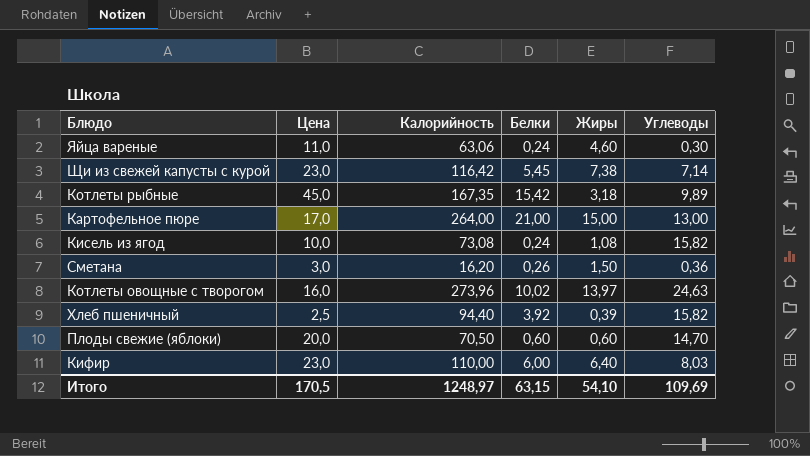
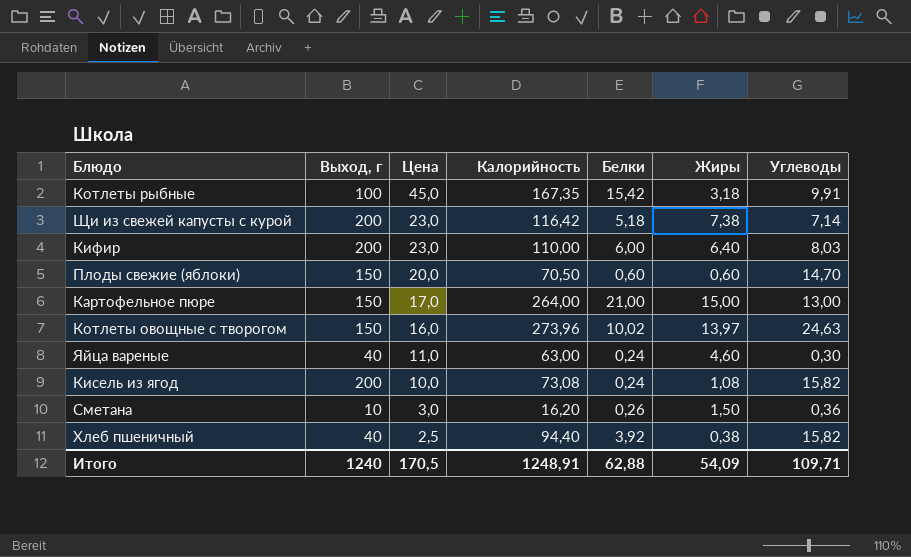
row order: none -> Цена descending
column Выход, г | position: none -> 2
Котлеты рыбные | Углеводы: 9,89 -> 9,91
Щи из свежей капусты с курой | Белки: 5,45 -> 5,18
Яйца вареные | Калорийность: 63,06 -> 63,00
Хлеб пшеничный | Жиры: 0,39 -> 0,38
Итого | Калорийность: 1248,97 -> 1248,91
Итого | Белки: 63,15 -> 62,88
Итого | Жиры: 54,10 -> 54,09
Итого | Углеводы: 109,69 -> 109,71

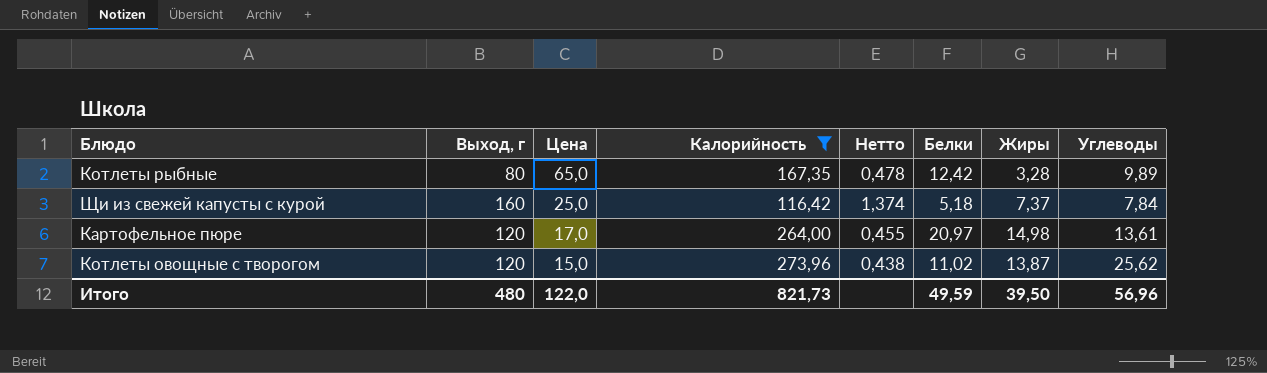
filter: none -> Калорийность >= 116,42
column Нетто | formula: none -> [Выход, г] / [Калорийность]
Котлеты рыбные | Выход, г: 100 -> 80
Котлеты рыбные | Цена: 45,0 -> 65,0
Котлеты рыбные | Белки: 15,42 -> 12,42
Котлеты рыбные | Жиры: 3,18 -> 3,28
Котлеты рыбные | Углеводы: 9,91 -> 9,89
Щи из свежей капусты с курой | Выход, г: 200 -> 160
Щи из свежей капусты с курой | Цена: 23,0 -> 25,0
Щи из свежей капусты с курой | Жиры: 7,38 -> 7,37
Щи из свежей капусты с курой | Углеводы: 7,14 -> 7,84
Картофельное пюре | Выход, г: 150 -> 120
Картофельное пюре | Белки: 21,00 -> 20,97
Картофельное пюре | Жиры: 15,00 -> 14,98
Картофельное пюре | Углеводы: 13,00 -> 13,61
Котлеты овощные с творогом | Выход, г: 150 -> 120
Котлеты овощные с творогом | Цена: 16,0 -> 15,0
Котлеты овощные с творогом | Белки: 10,02 -> 11,02
Котлеты овощные с творогом | Жиры: 13,97 -> 13,87
Котлеты овощные с творогом | Углеводы: 24,63 -> 25,62
Итого | Выход, г: 1240 -> 480
Итого | Цена: 170,5 -> 122,0
Итого | Калорийность: 1248,91 -> 821,73
Итого | Белки: 62,88 -> 49,59
Итого | Жиры: 54,09 -> 39,50
Итого | Углеводы: 109,71 -> 56,96

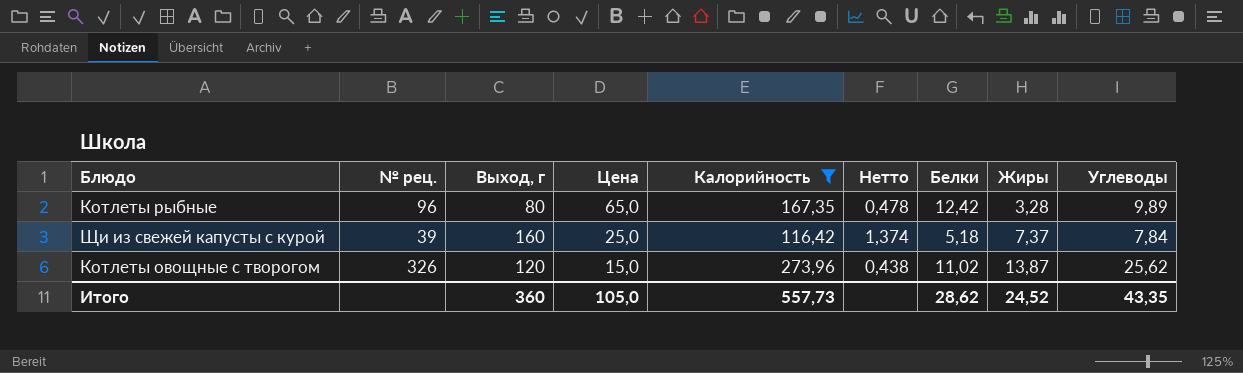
column № рец. | position: none -> 2
row Картофельное пюре: 120 | 17,0 | 264,00 | 0,455 | 20,97 | 14,98 | 13,61 -> none
Итого | Выход, г: 480 -> 360
Итого | Цена: 122,0 -> 105,0
Итого | Калорийность: 821,73 -> 557,73
Итого | Белки: 49,59 -> 28,62
Итого | Жиры: 39,50 -> 24,52
Итого | Углеводы: 56,96 -> 43,35

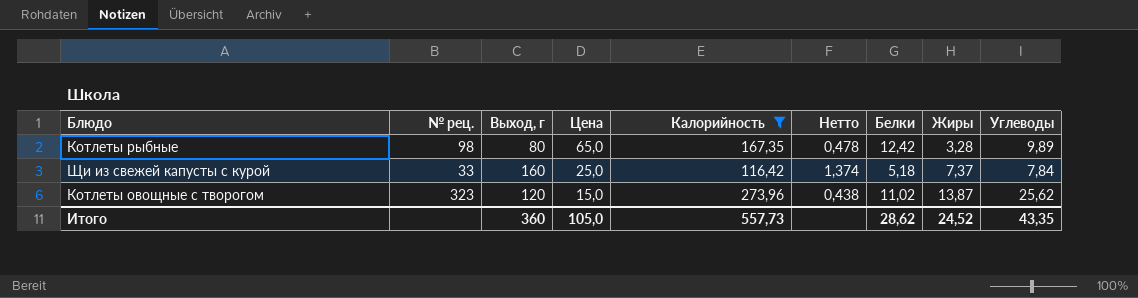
Котлеты рыбные | № рец.: 96 -> 98
Щи из свежей капусты с курой | № рец.: 39 -> 33
Котлеты овощные с творогом | № рец.: 326 -> 323

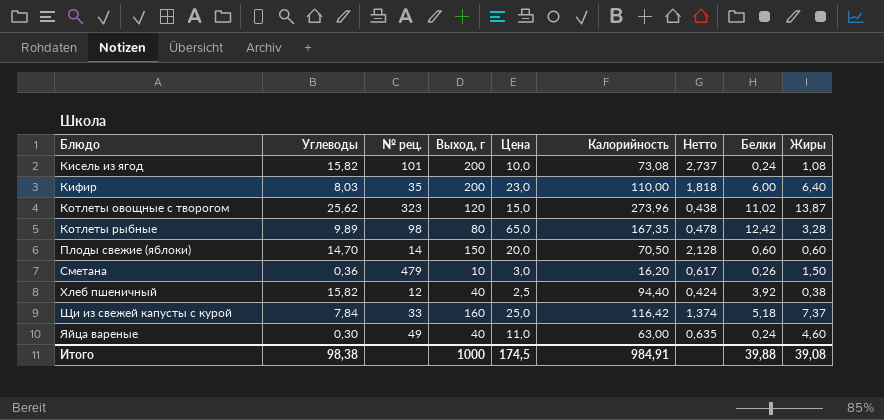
filter: Калорийность >= 116,42 -> none
row order: Цена descending -> Блюдо ascending
column Углеводы | position: 9 -> 2
Итого | Углеводы: 43,35 -> 98,38
Итого | Выход, г: 360 -> 1000
Итого | Цена: 105,0 -> 174,5
Итого | Калорийность: 557,73 -> 984,91
Итого | Белки: 28,62 -> 39,88
Итого | Жиры: 24,52 -> 39,08

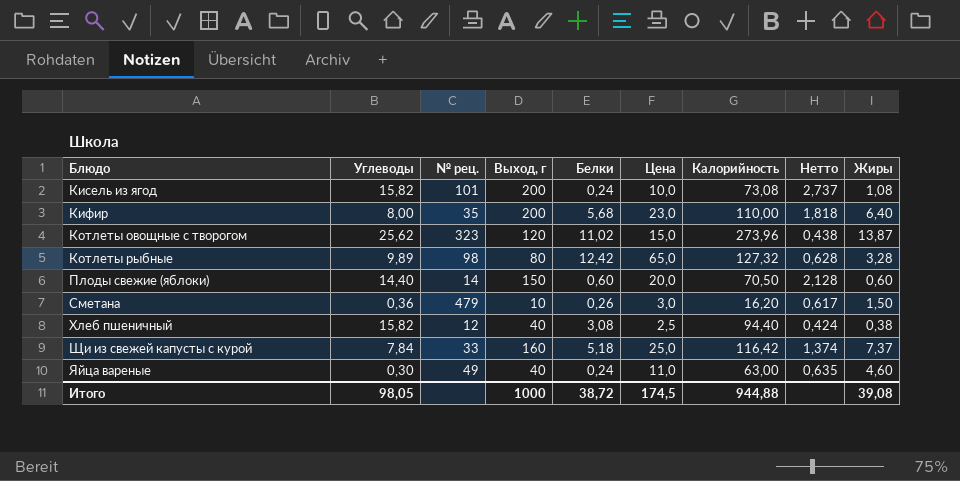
column Белки | position: 8 -> 5
Кифир | Углеводы: 8,03 -> 8,00
Кифир | Белки: 6,00 -> 5,68
Котлеты рыбные | Калорийность: 167,35 -> 127,32
Котлеты рыбные | Нетто: 0,478 -> 0,628
Плоды свежие (яблоки) | Углеводы: 14,70 -> 14,40
Хлеб пшеничный | Белки: 3,92 -> 3,08
Итого | Углеводы: 98,38 -> 98,05
Итого | Белки: 39,88 -> 38,72
Итого | Калорийность: 984,91 -> 944,88

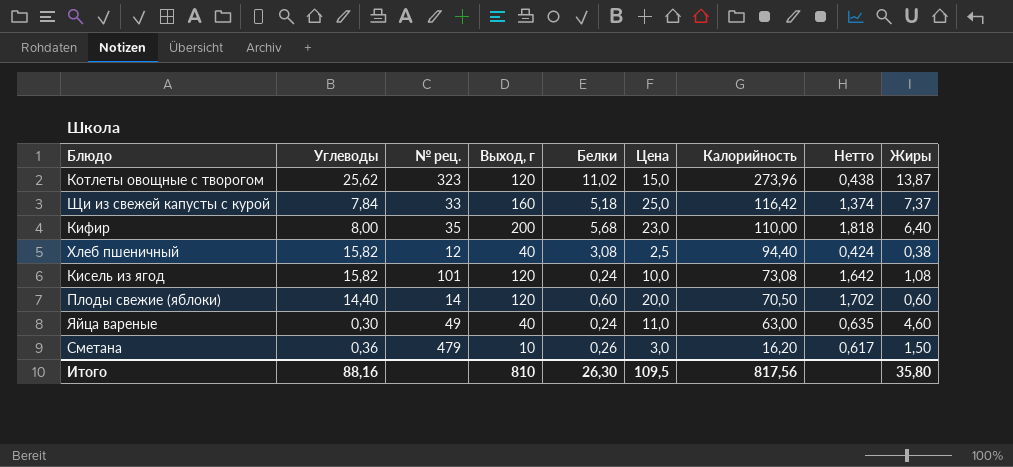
row order: Блюдо ascending -> Калорийность descending
row Котлеты рыбные: 9,89 | 98 | 80 | 12,42 | 65,0 | 127,32 | 0,628 | 3,28 -> none
Кисель из ягод | Выход, г: 200 -> 120
Кисель из ягод | Нетто: 2,737 -> 1,642
Плоды свежие (яблоки) | Выход, г: 150 -> 120
Плоды свежие (яблоки) | Нетто: 2,128 -> 1,702
Итого | Углеводы: 98,05 -> 88,16
Итого | Выход, г: 1000 -> 810
Итого | Белки: 38,72 -> 26,30
Итого | Цена: 174,5 -> 109,5
Итого | Калорийность: 944,88 -> 817,56
Итого | Жиры: 39,08 -> 35,80

